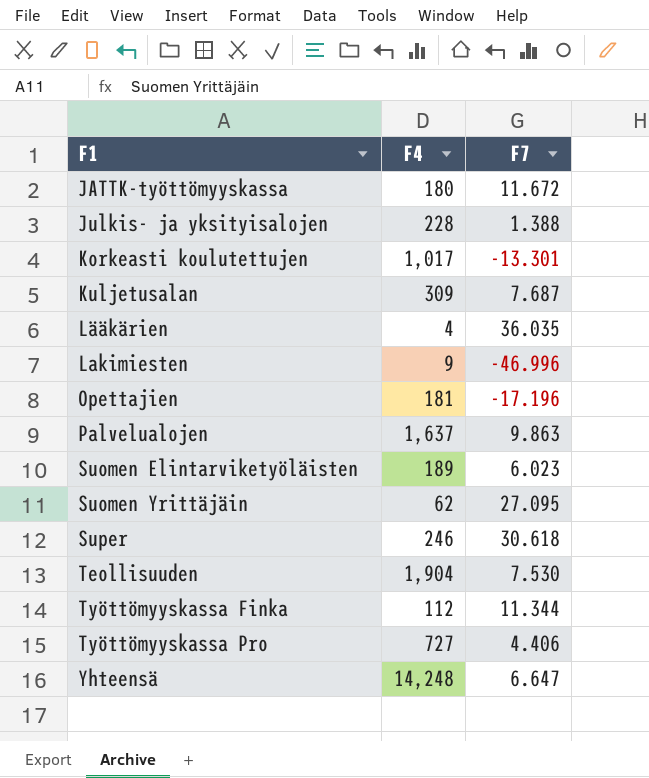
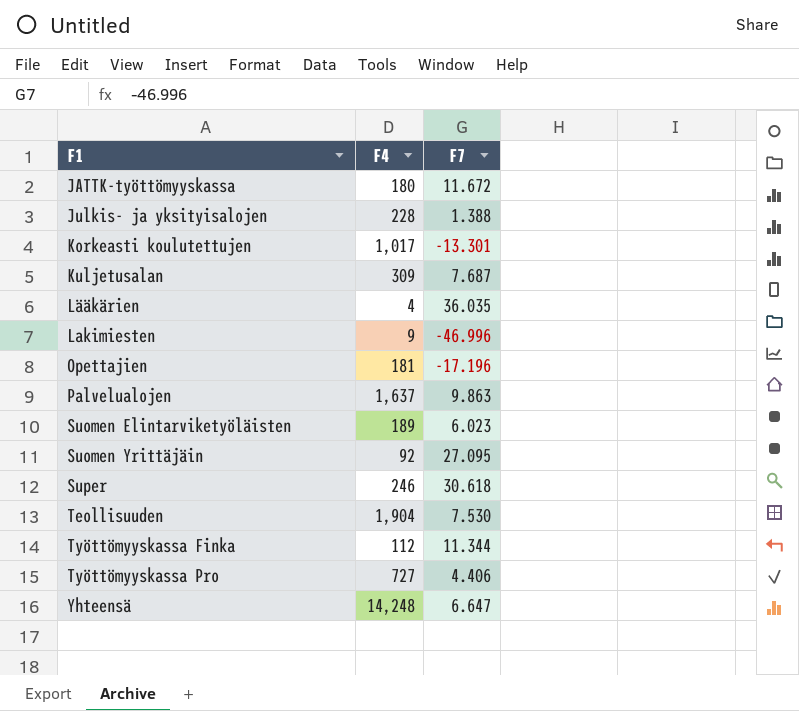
Suomen Yrittäjäin | F4: 62 -> 92

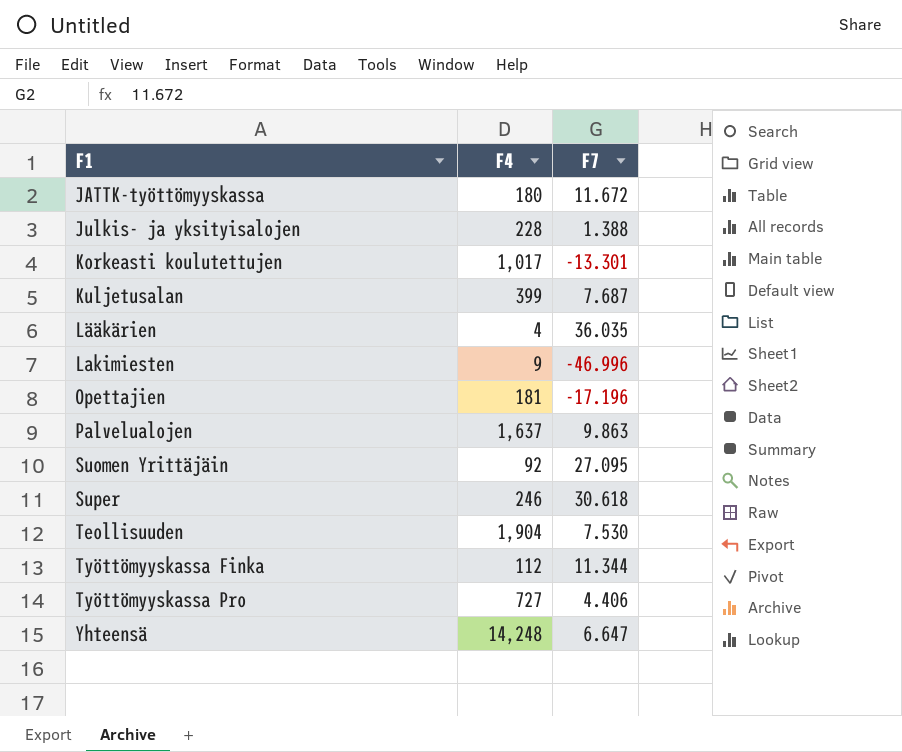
row Suomen Elintarviketyöläisten: 189 | 6.023 -> none
Kuljetusalan | F4: 309 -> 399

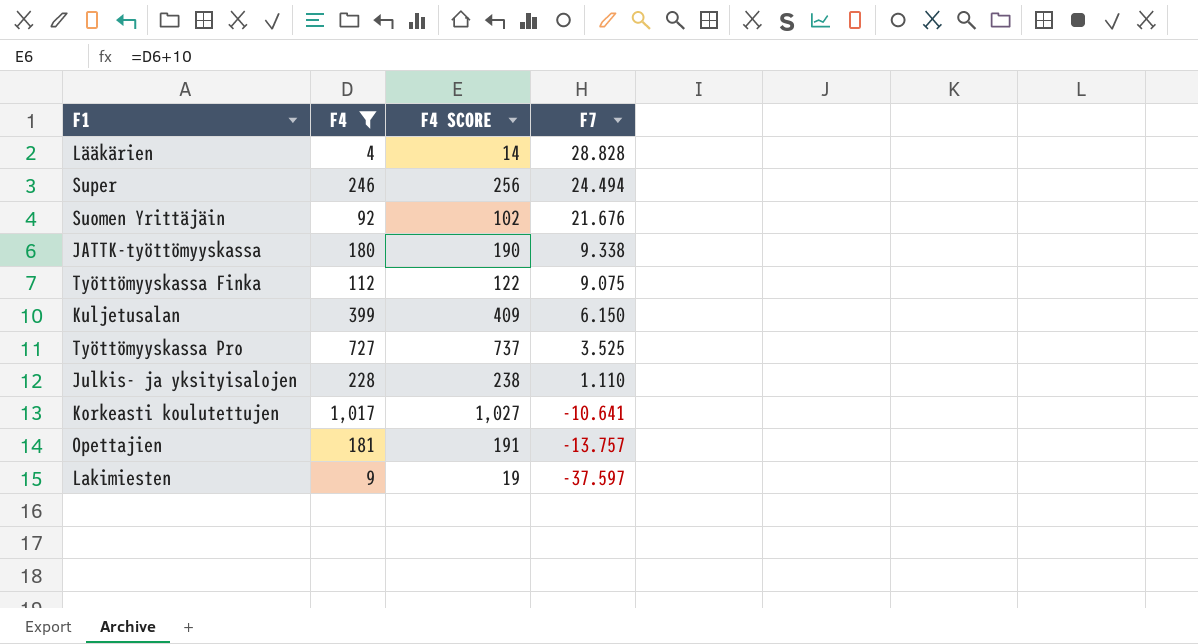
filter: none -> F4 <= 1,017
row order: F1 ascending -> F7 descending
column F4 SCORE | formula: none -> [F4] + 10
Lääkärien | F7: 36.035 -> 28.828
Super | F7: 30.618 -> 24.494
Suomen Yrittäjäin | F7: 27.095 -> 21.676
JATTK-työttömyyskassa | F7: 11.672 -> 9.338
Työttömyyskassa Finka | F7: 11.344 -> 9.075
Kuljetusalan | F7: 7.687 -> 6.150
Työttömyyskassa Pro | F7: 4.406 -> 3.525
Julkis- ja yksityisalojen | F7: 1.388 -> 1.110
Korkeasti koulutettujen | F7: -13.301 -> -10.641
Opettajien | F7: -17.196 -> -13.757
Lakimiesten | F7: -46.996 -> -37.597

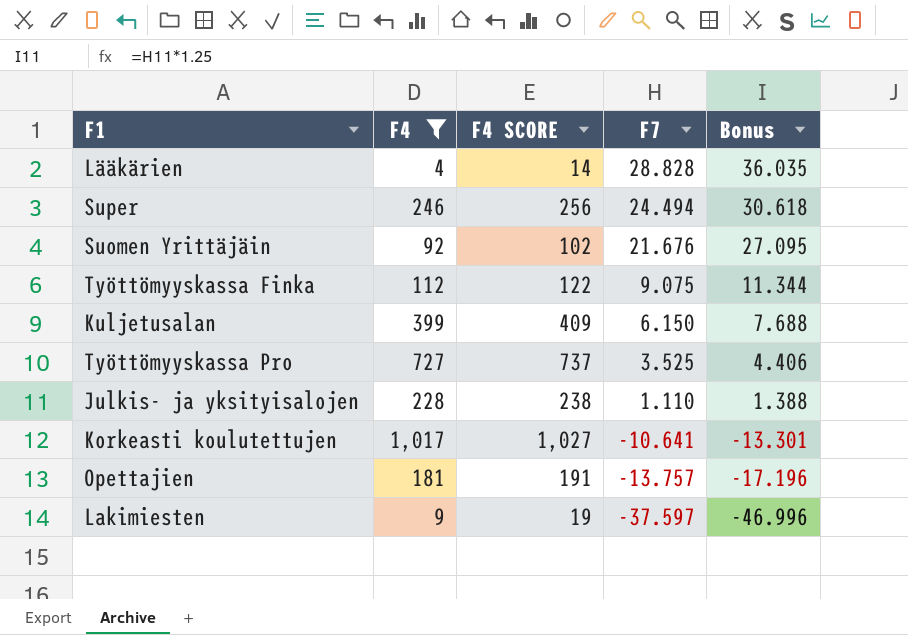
column Bonus | formula: none -> [F7] * 1.25
row JATTK-työttömyyskassa: 180 | 190 | 9.338 -> none

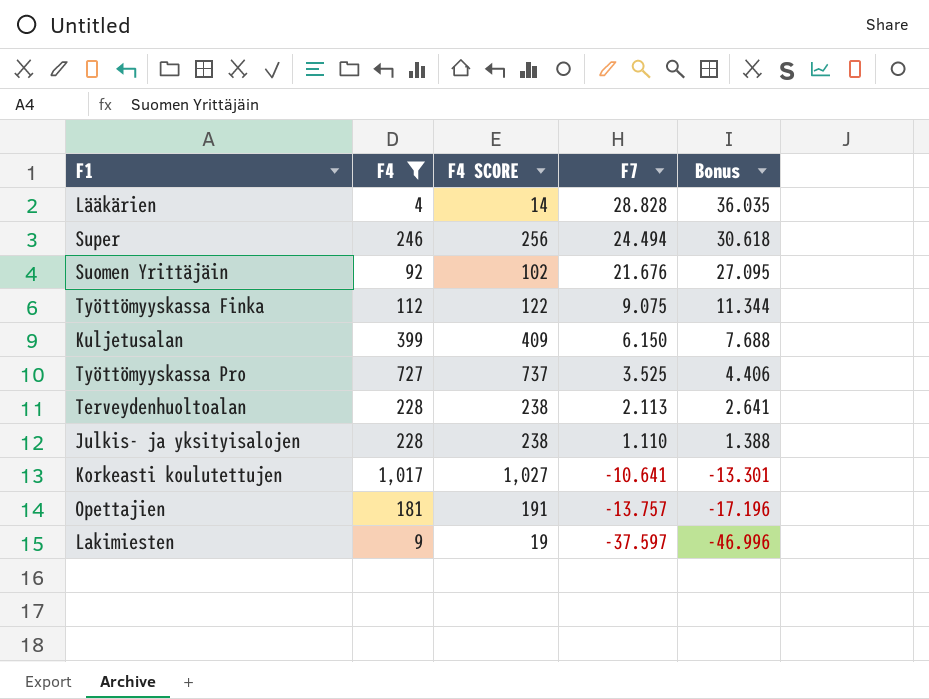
row Terveydenhuoltoalan: none -> 228 | 238 | 2.113 | 2.641

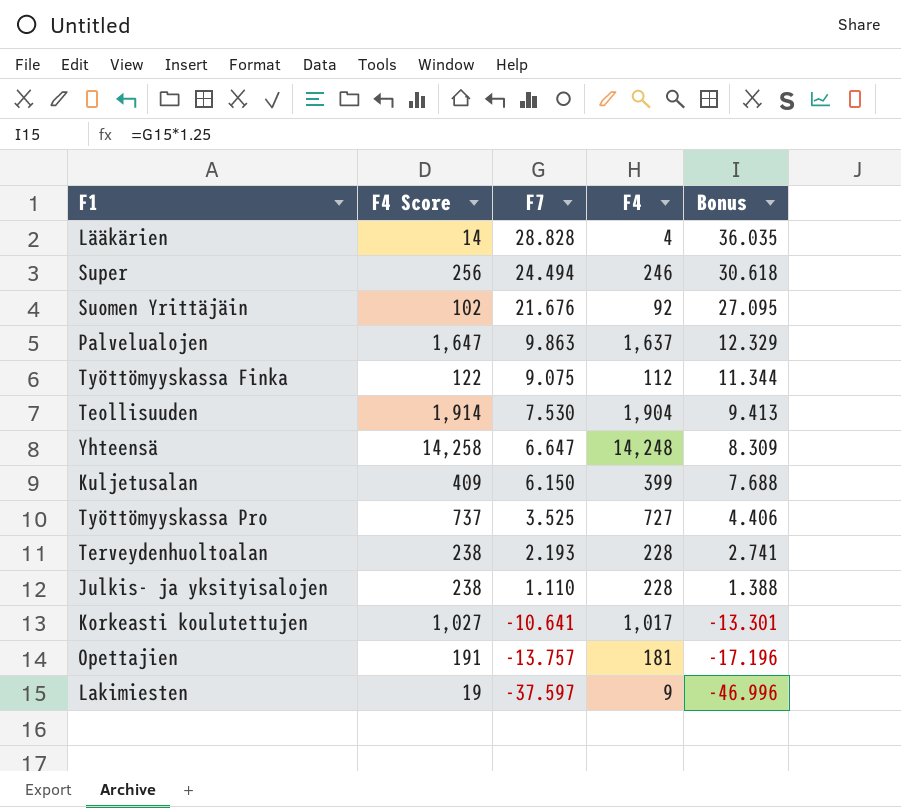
filter: F4 <= 1,017 -> none
column name: F4 SCORE -> F4 Score
column F4 | position: 2 -> 4
Terveydenhuoltoalan | F7: 2.113 -> 2.193
Terveydenhuoltoalan | Bonus: 2.641 -> 2.741

